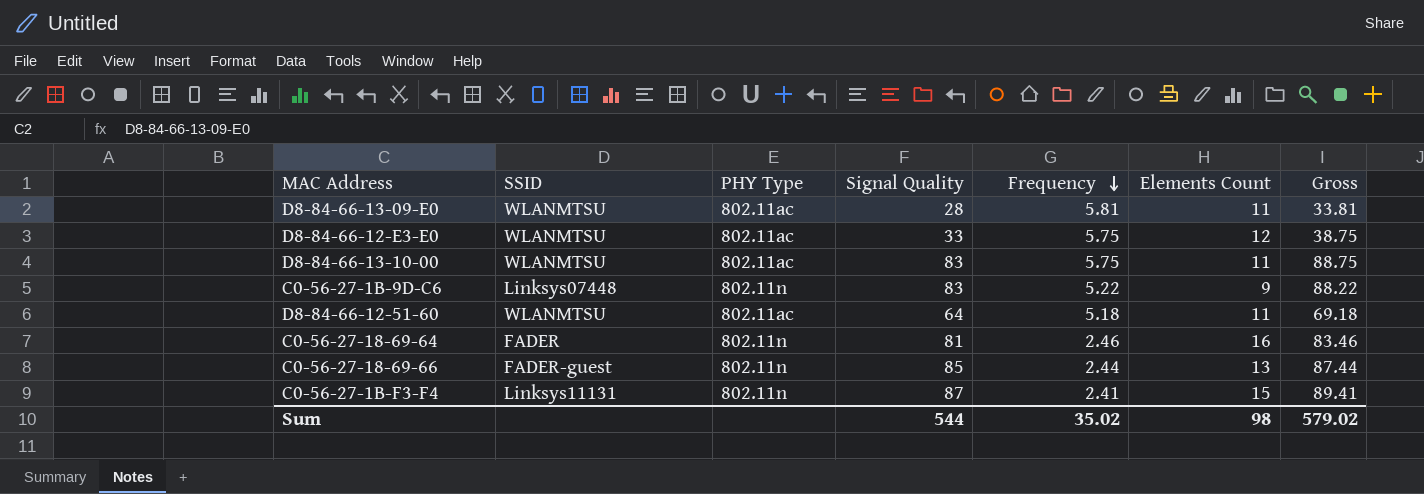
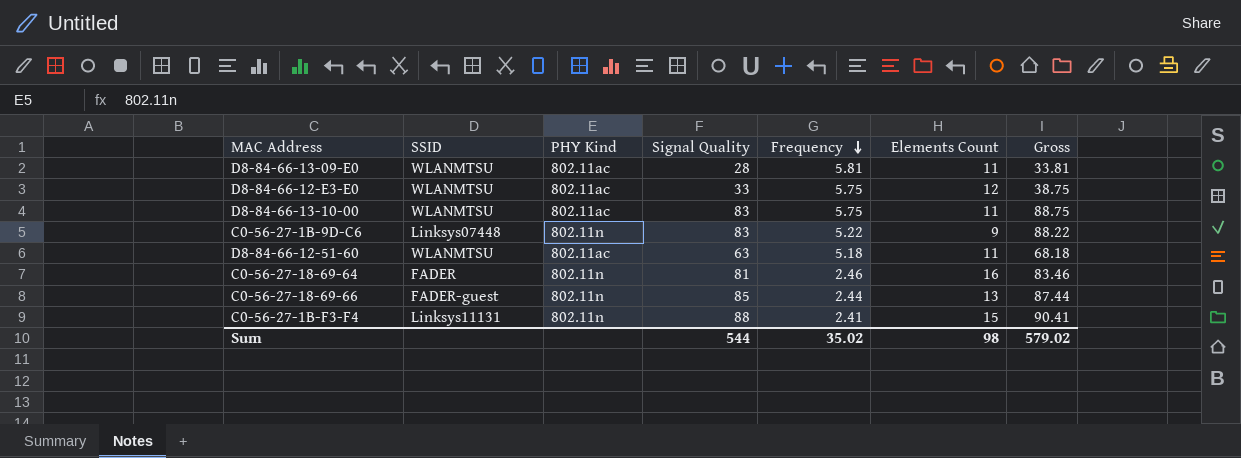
column name: PHY Type -> PHY Kind
D8-84-66-12-51-60 | Signal Quality: 64 -> 63
D8-84-66-12-51-60 | Gross: 69.18 -> 68.18
C0-56-27-1B-F3-F4 | Signal Quality: 87 -> 88
C0-56-27-1B-F3-F4 | Gross: 89.41 -> 90.41

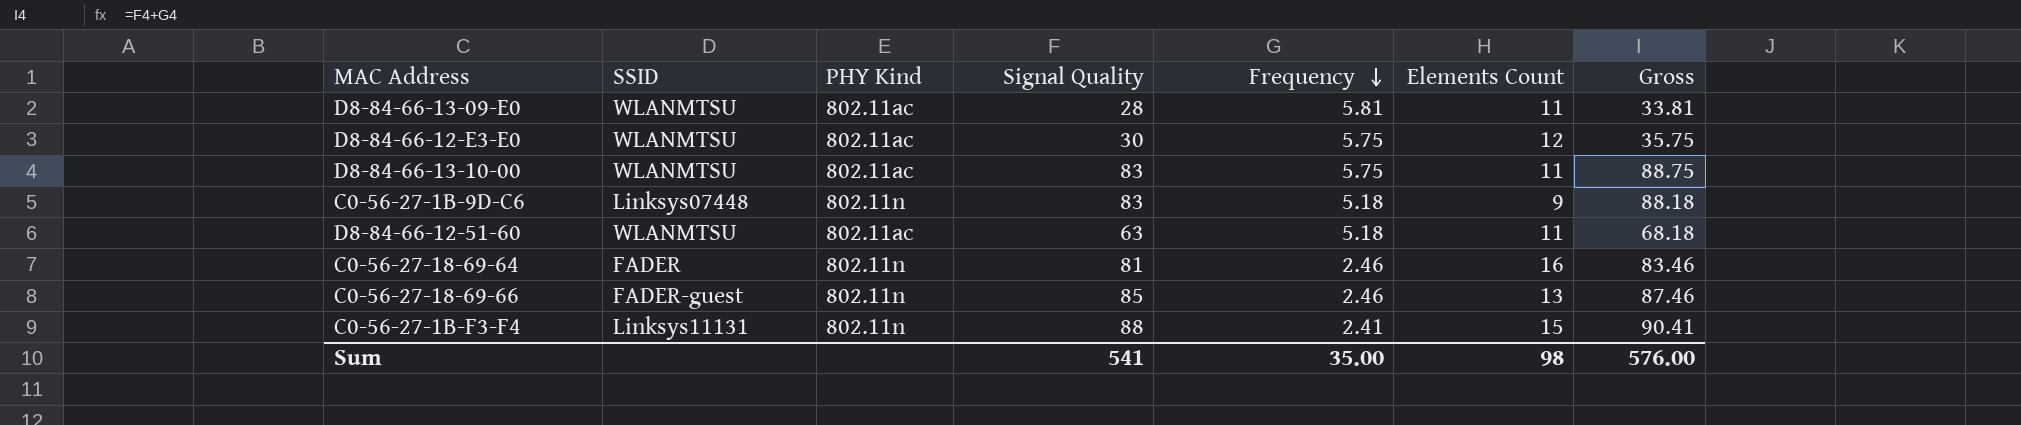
D8-84-66-12-E3-E0 | Signal Quality: 33 -> 30
D8-84-66-12-E3-E0 | Gross: 38.75 -> 35.75
C0-56-27-1B-9D-C6 | Frequency: 5.22 -> 5.18
C0-56-27-1B-9D-C6 | Gross: 88.22 -> 88.18
C0-56-27-18-69-66 | Frequency: 2.44 -> 2.46
C0-56-27-18-69-66 | Gross: 87.44 -> 87.46
Sum | Signal Quality: 544 -> 541
Sum | Frequency: 35.02 -> 35.00
Sum | Gross: 579.02 -> 576.00

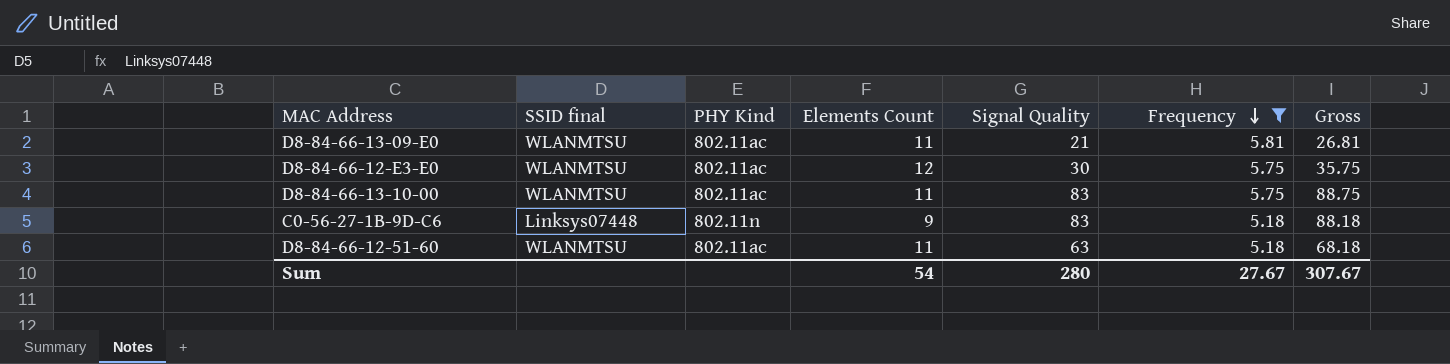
filter: none -> Frequency >= 5.18
column name: SSID -> SSID final
column Elements Count | position: 6 -> 4
D8-84-66-13-09-E0 | Signal Quality: 28 -> 21
D8-84-66-13-09-E0 | Gross: 33.81 -> 26.81
Sum | Elements Count: 98 -> 54
Sum | Signal Quality: 541 -> 280
Sum | Frequency: 35.00 -> 27.67
Sum | Gross: 576.00 -> 307.67

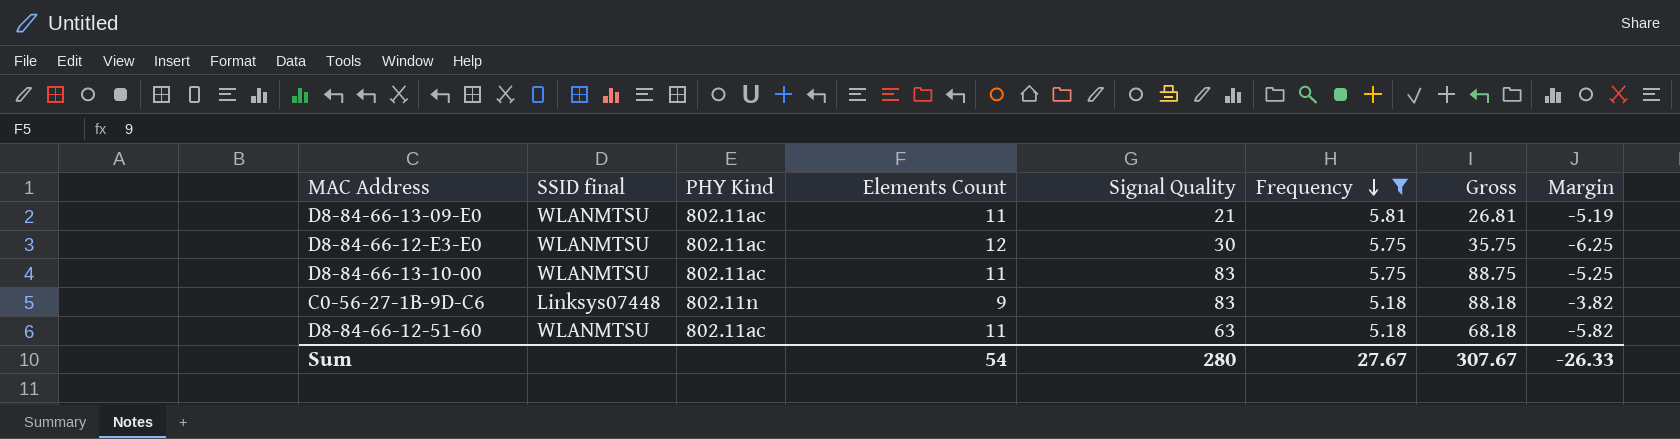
column Margin | formula: none -> [Frequency] - [Elements Count]

